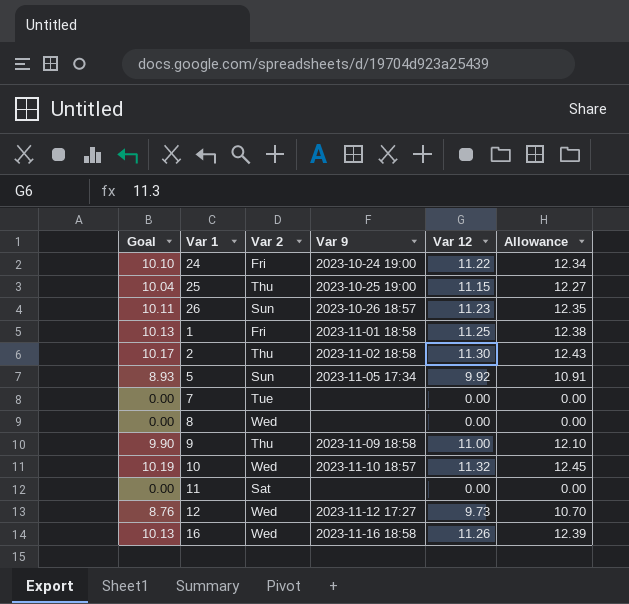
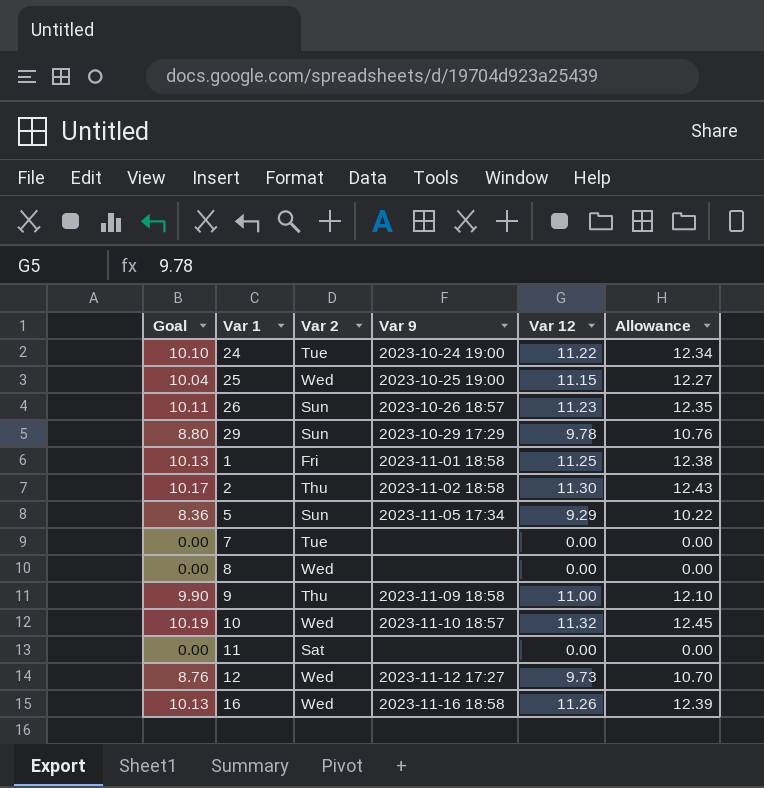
24 | Var 2: Fri -> Tue
25 | Var 2: Thu -> Wed
row 29: none -> 8.80 | Sun | 2023-10-29 17:29 | 9.78 | 10.76
5 | Goal: 8.93 -> 8.36
5 | Var 12: 9.92 -> 9.29
5 | Allowance: 10.91 -> 10.22

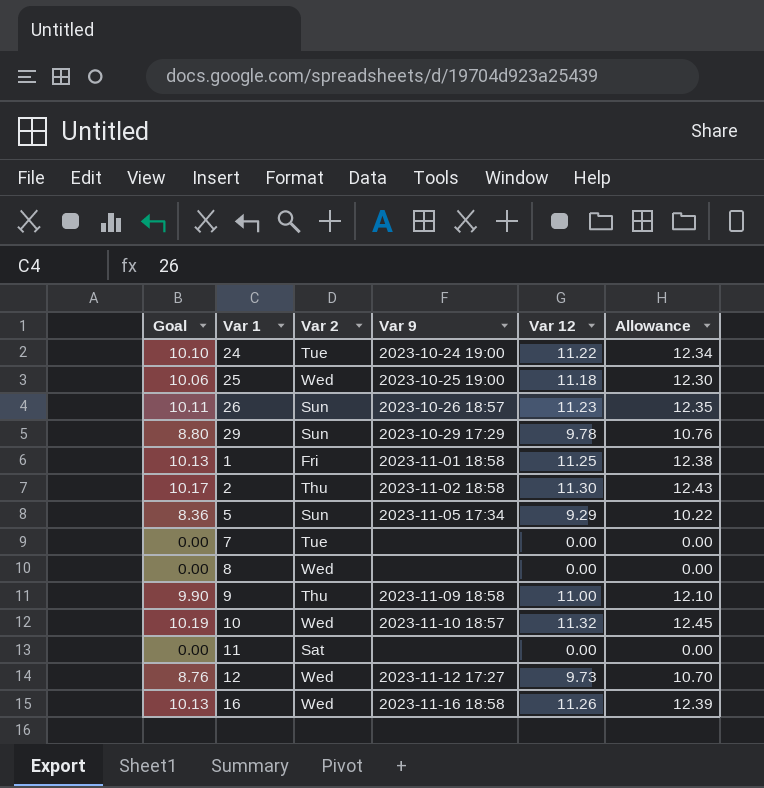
25 | Goal: 10.04 -> 10.06
25 | Var 12: 11.15 -> 11.18
25 | Allowance: 12.27 -> 12.30

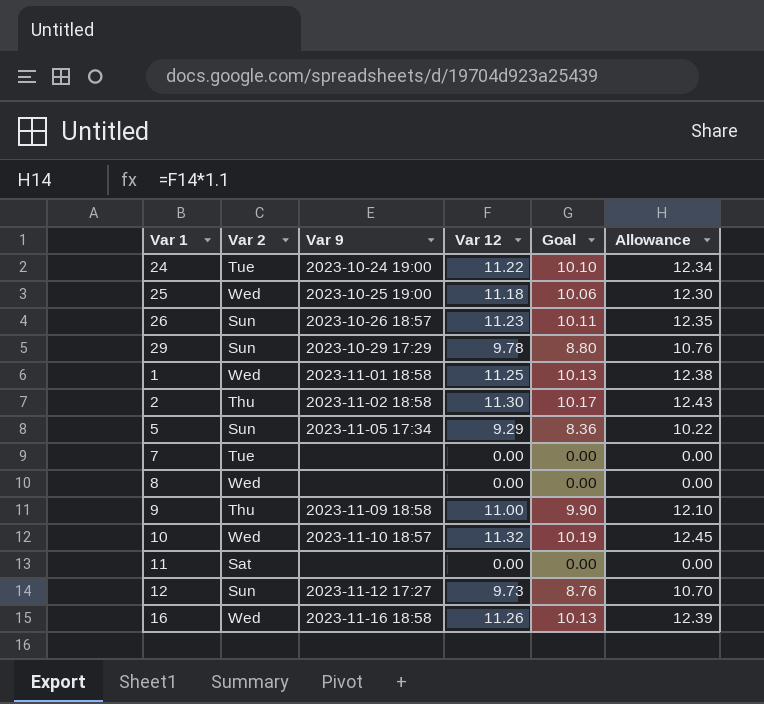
column Goal | position: 1 -> 5
1 | Var 2: Fri -> Wed
12 | Var 2: Wed -> Sun

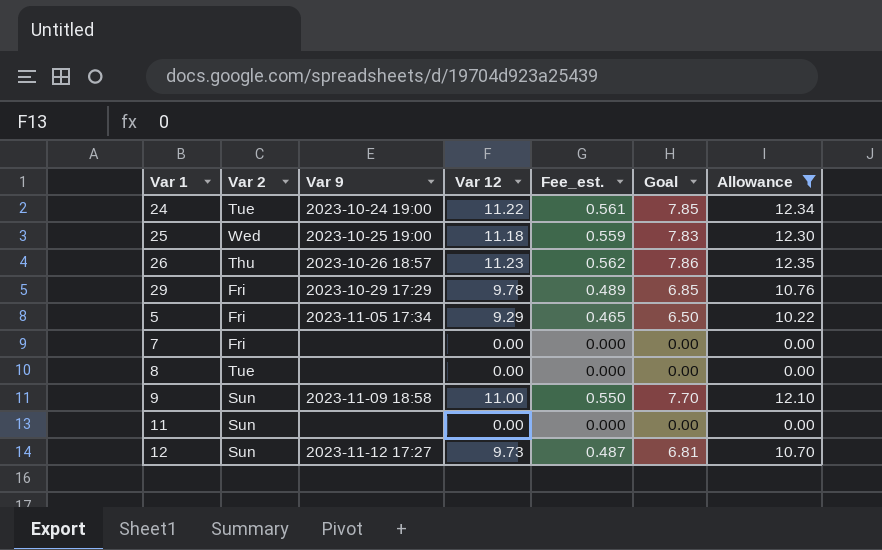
filter: none -> Allowance <= 12.35
column Fee_est. | formula: none -> [Var 12] * 0.05
column Goal | formula: [Var 12] * 0.9 -> [Var 12] * 0.7
26 | Var 2: Sun -> Thu
29 | Var 2: Sun -> Fri
5 | Var 2: Sun -> Fri
7 | Var 2: Tue -> Fri
8 | Var 2: Wed -> Tue
9 | Var 2: Thu -> Sun
11 | Var 2: Sat -> Sun

